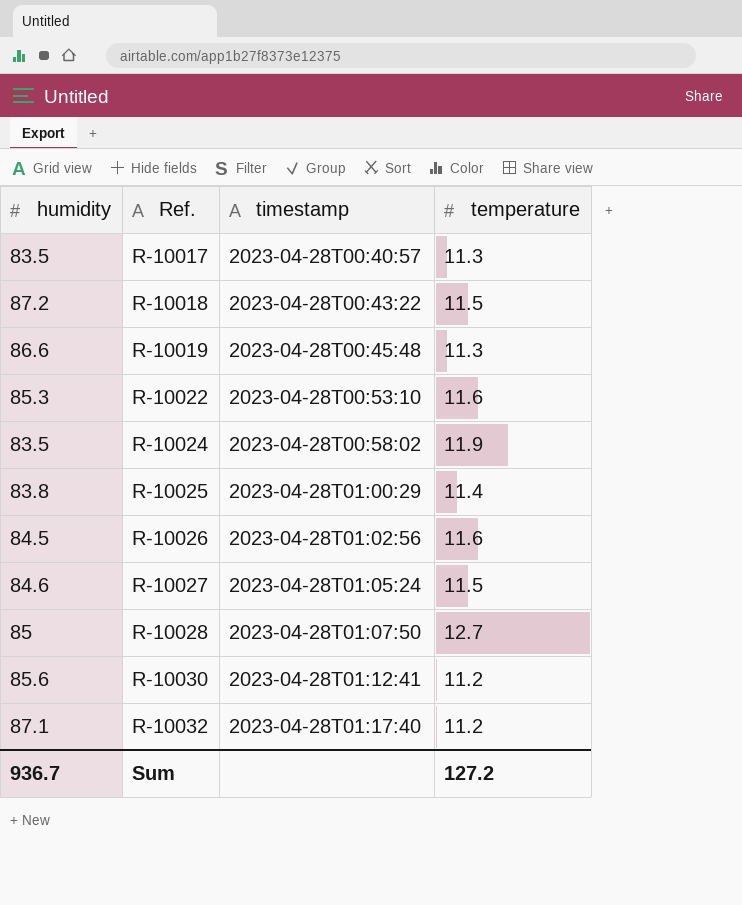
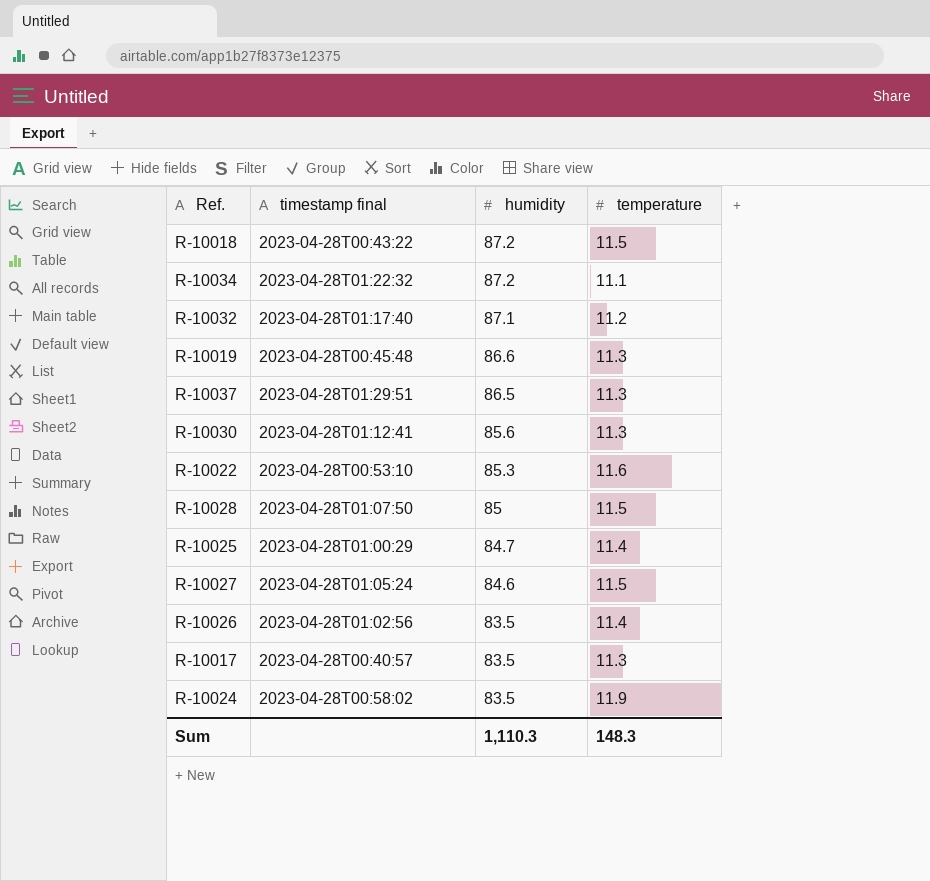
row order: Ref. ascending -> humidity descending
column name: timestamp -> timestamp final
column humidity | position: 1 -> 3
row R-10034: none -> 2023-04-28T01:22:32 | 87.2 | 11.1
row R-10037: none -> 2023-04-28T01:29:51 | 86.5 | 11.3
R-10030 | temperature: 11.2 -> 11.3
R-10028 | temperature: 12.7 -> 11.5
R-10025 | humidity: 83.8 -> 84.7
R-10026 | humidity: 84.5 -> 83.5
R-10026 | temperature: 11.6 -> 11.4
Sum | humidity: 936.7 -> 1,110.3
Sum | temperature: 127.2 -> 148.3

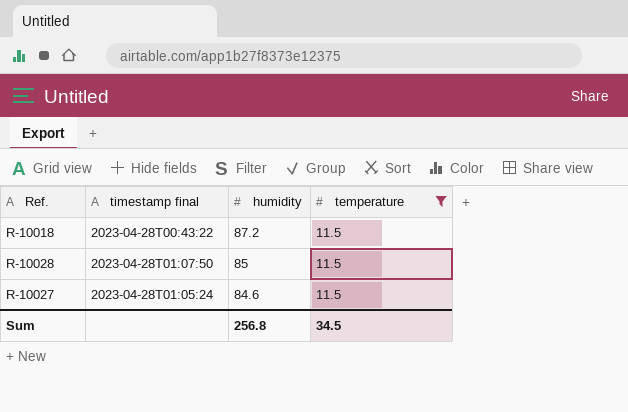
filter: none -> temperature = 11.5
Sum | humidity: 1,110.3 -> 256.8
Sum | temperature: 148.3 -> 34.5

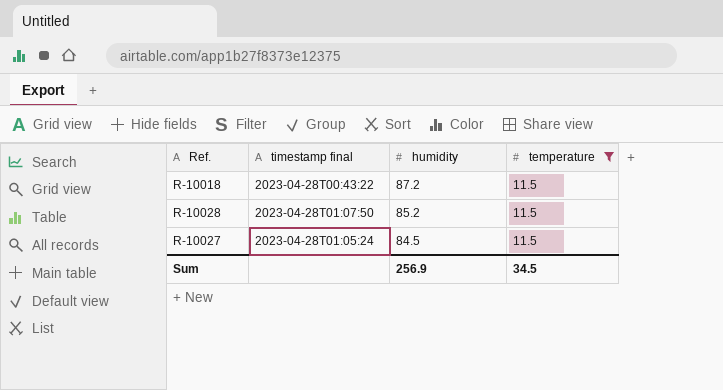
R-10028 | humidity: 85 -> 85.2
R-10027 | humidity: 84.6 -> 84.5
Sum | humidity: 256.8 -> 256.9

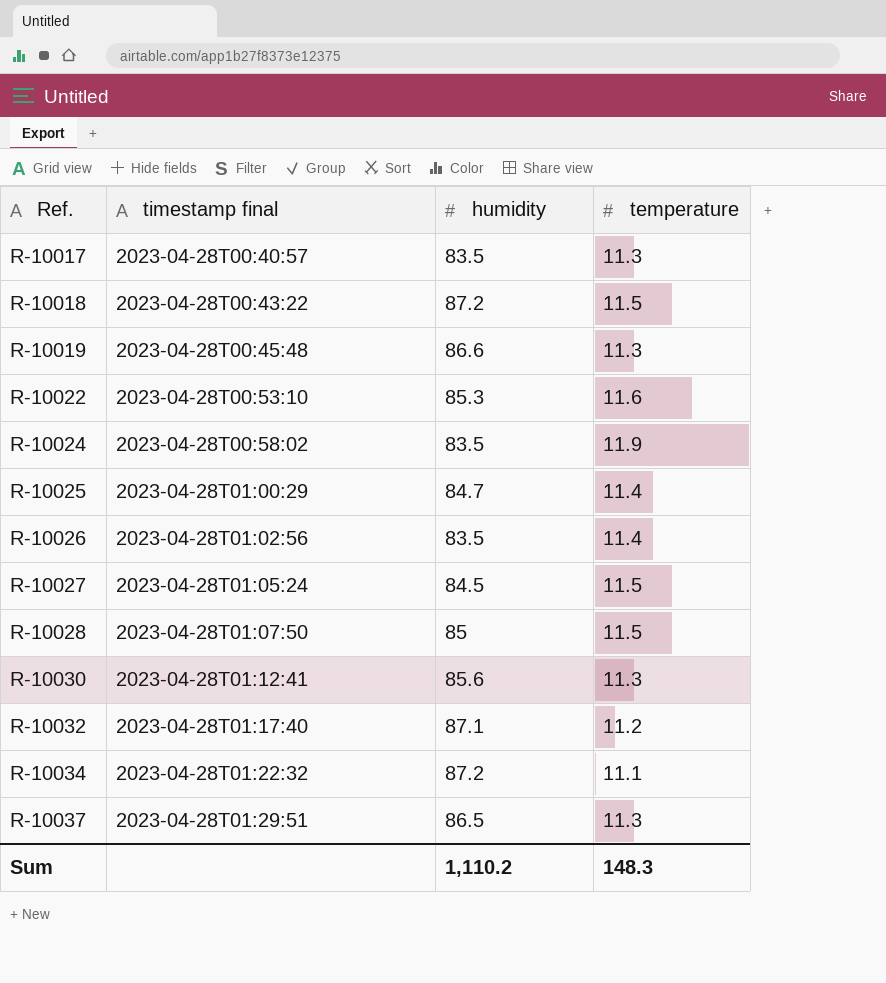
filter: temperature = 11.5 -> none
row order: humidity descending -> Ref. ascending
R-10028 | humidity: 85.2 -> 85
Sum | humidity: 256.9 -> 1,110.2
Sum | temperature: 34.5 -> 148.3

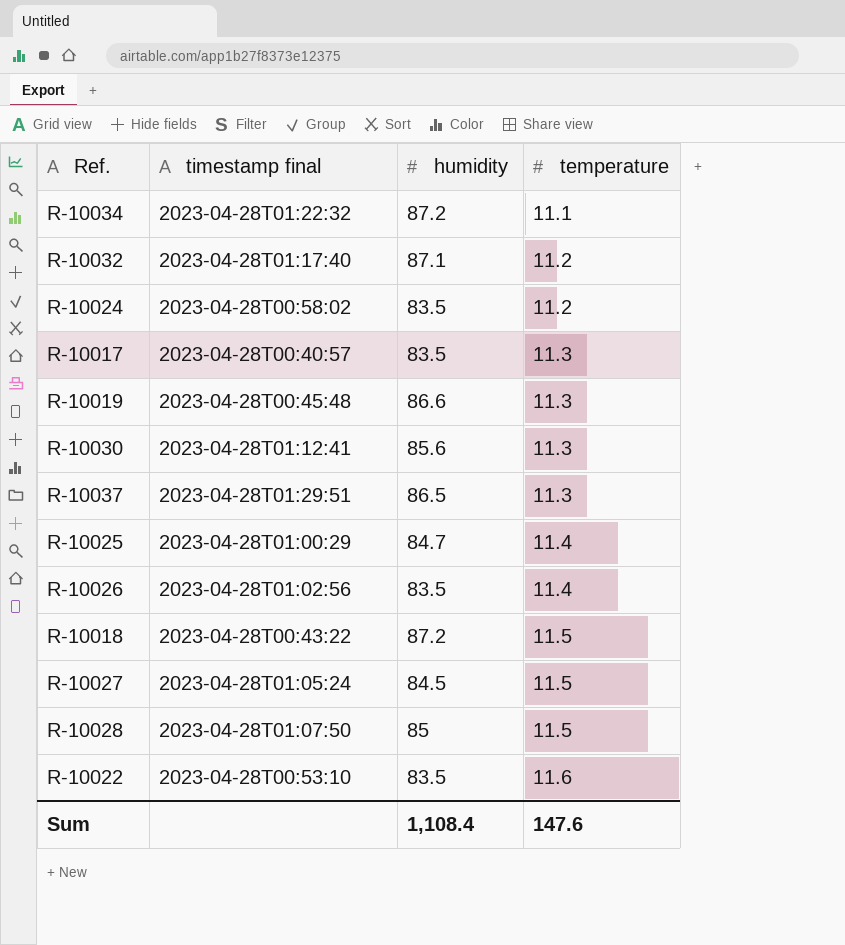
row order: Ref. ascending -> temperature ascending
R-10024 | temperature: 11.9 -> 11.2
R-10022 | humidity: 85.3 -> 83.5
Sum | humidity: 1,110.2 -> 1,108.4
Sum | temperature: 148.3 -> 147.6

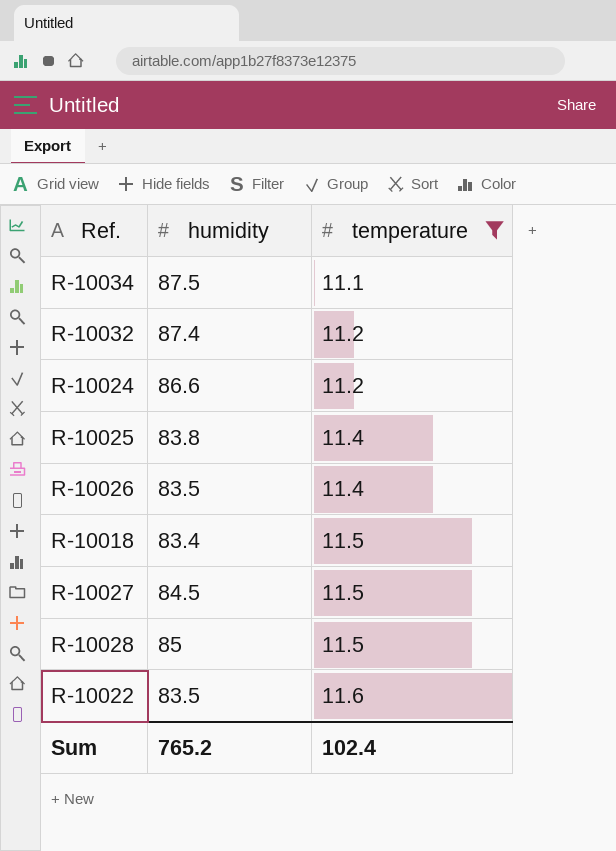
filter: none -> temperature != 11.3
column timestamp final | position: 2 -> none
R-10034 | humidity: 87.2 -> 87.5
R-10032 | humidity: 87.1 -> 87.4
R-10024 | humidity: 83.5 -> 86.6
R-10025 | humidity: 84.7 -> 83.8
R-10018 | humidity: 87.2 -> 83.4
Sum | humidity: 1,108.4 -> 765.2
Sum | temperature: 147.6 -> 102.4

